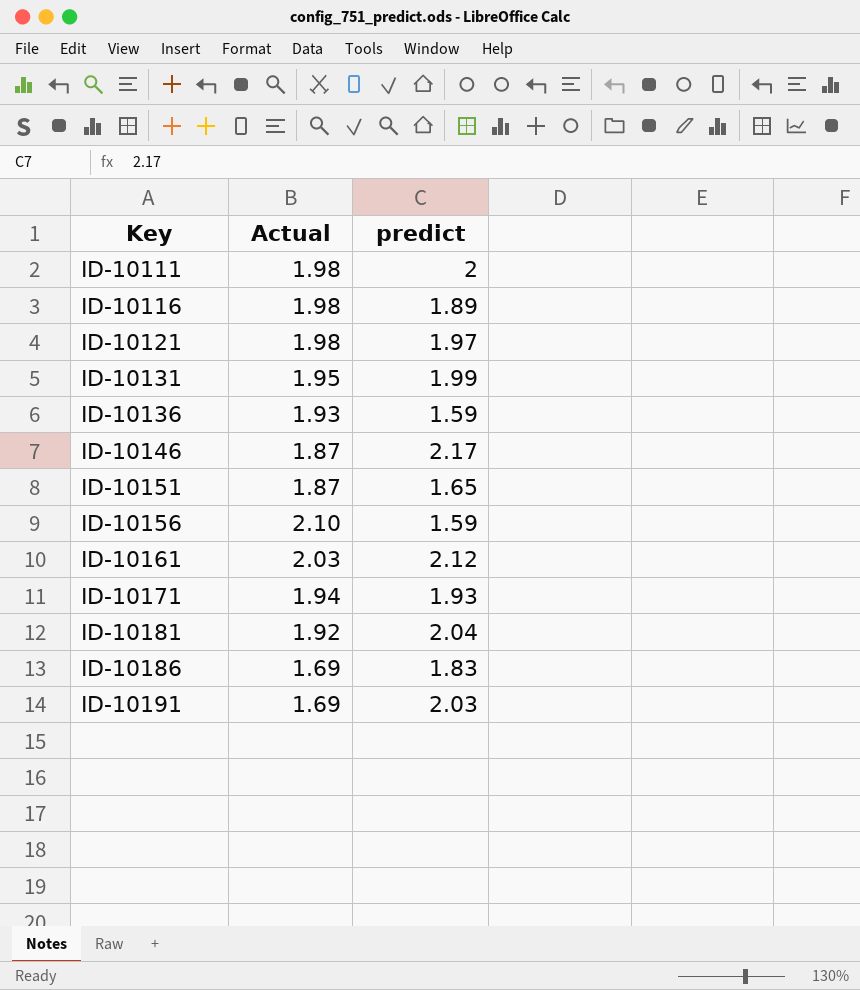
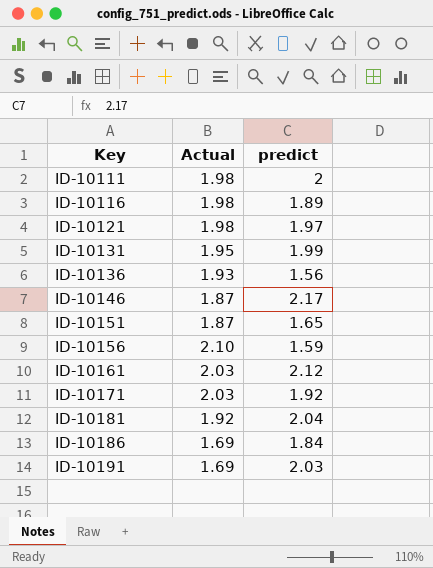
ID-10136 | predict: 1.59 -> 1.56
ID-10171 | Actual: 1.94 -> 2.03
ID-10171 | predict: 1.93 -> 1.92
ID-10186 | predict: 1.83 -> 1.84

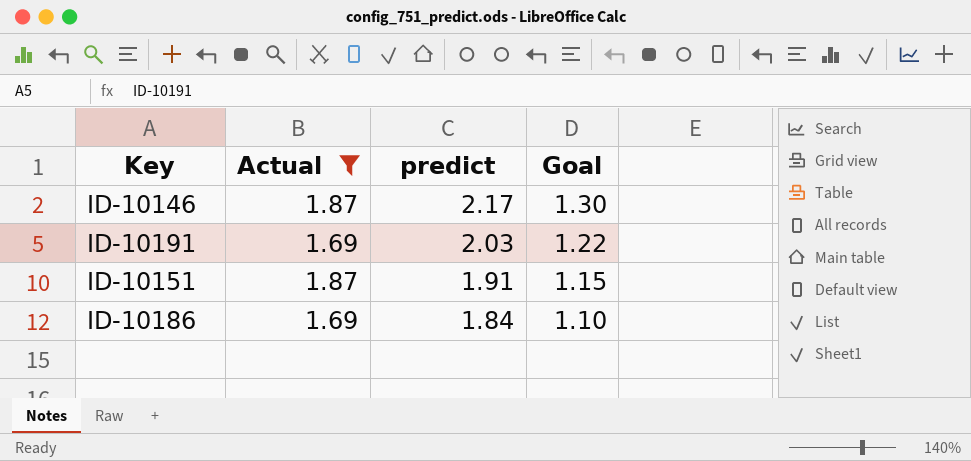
filter: none -> Actual <= 1.87
row order: Key ascending -> predict descending
column Goal | formula: none -> [predict] * 0.6
ID-10151 | predict: 1.65 -> 1.91

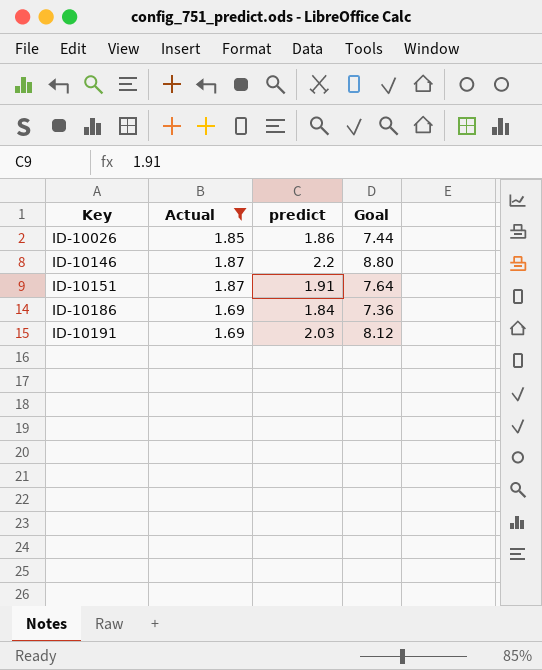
row order: predict descending -> Key ascending
column Goal | formula: [predict] * 0.6 -> [predict] * 4
row ID-10026: none -> 1.85 | 1.86 | 7.44
ID-10146 | predict: 2.17 -> 2.2

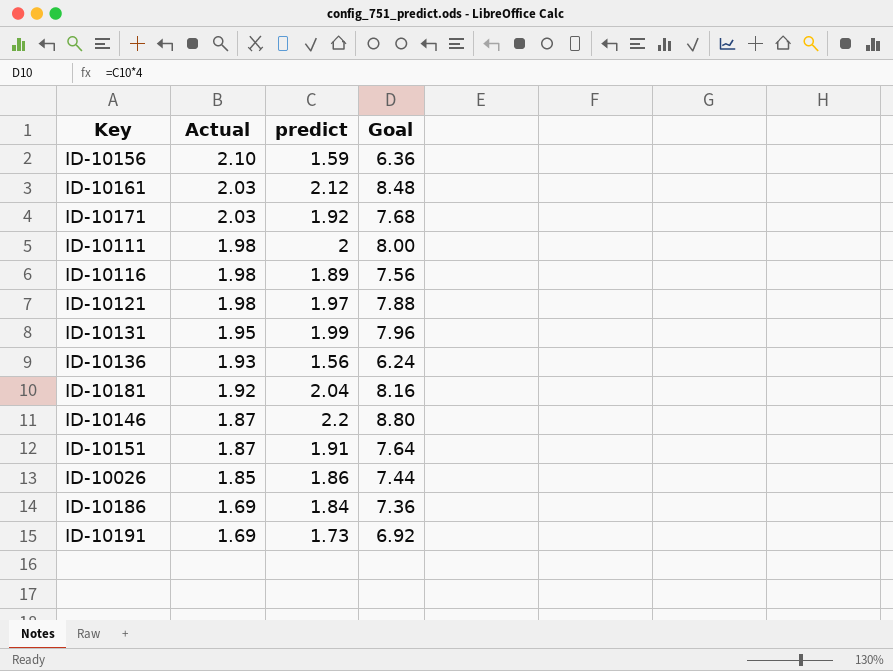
filter: Actual <= 1.87 -> none
row order: Key ascending -> Actual descending
ID-10191 | predict: 2.03 -> 1.73
ID-10191 | Goal: 8.12 -> 6.92

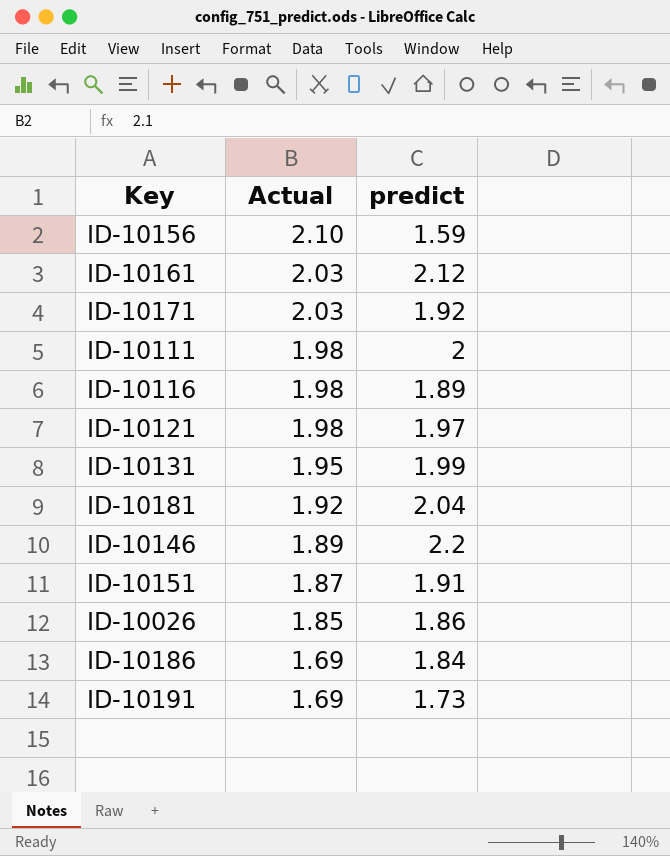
column Goal | formula: [predict] * 4 -> none
row ID-10136: 1.93 | 1.56 | 6.24 -> none
ID-10146 | Actual: 1.87 -> 1.89

